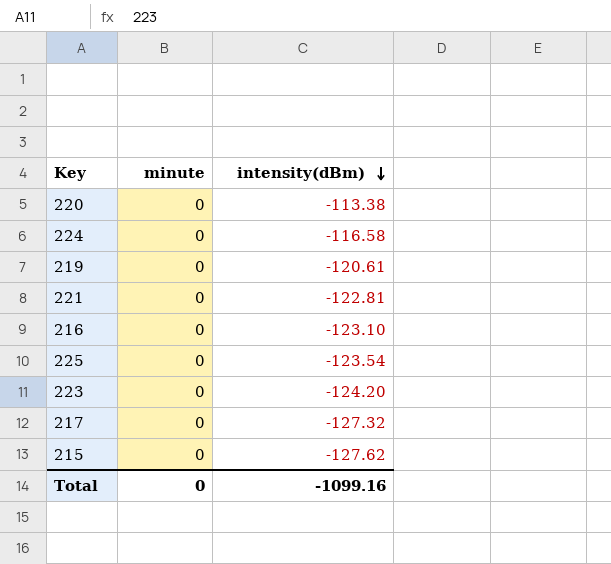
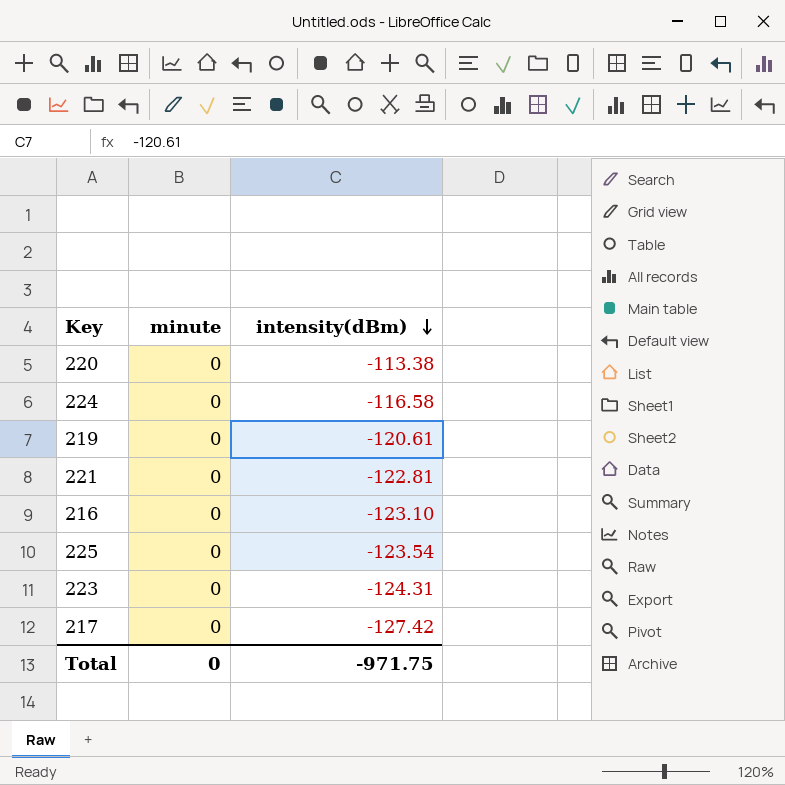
row 215: 0 | -127.62 -> none
223 | intensity(dBm): -124.20 -> -124.31
217 | intensity(dBm): -127.32 -> -127.42
Total | intensity(dBm): -1099.16 -> -971.75

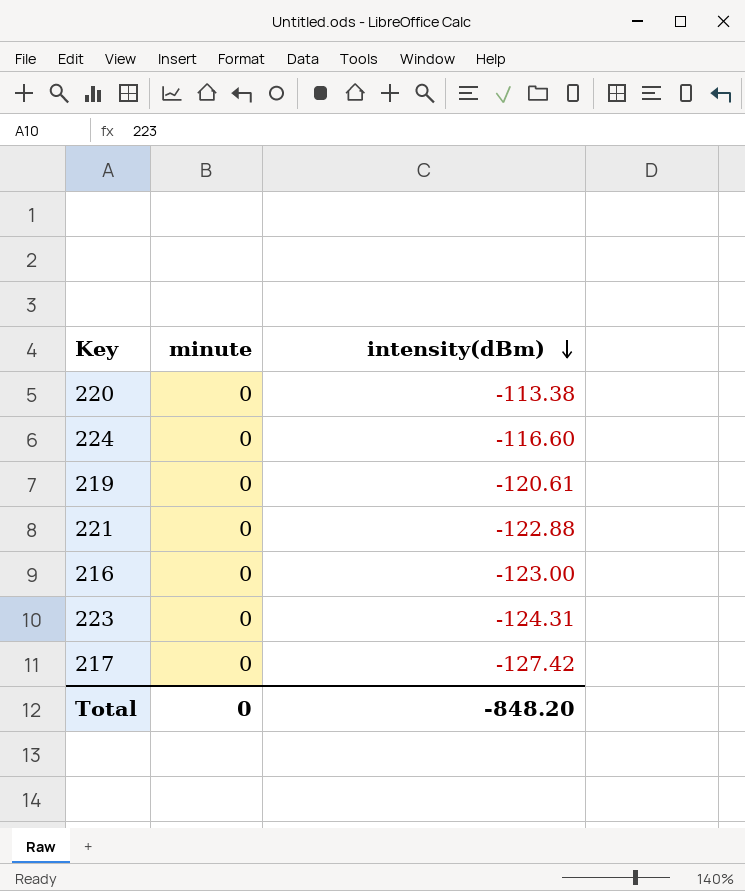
row 225: 0 | -123.54 -> none
224 | intensity(dBm): -116.58 -> -116.60
221 | intensity(dBm): -122.81 -> -122.88
216 | intensity(dBm): -123.10 -> -123.00
Total | intensity(dBm): -971.75 -> -848.20

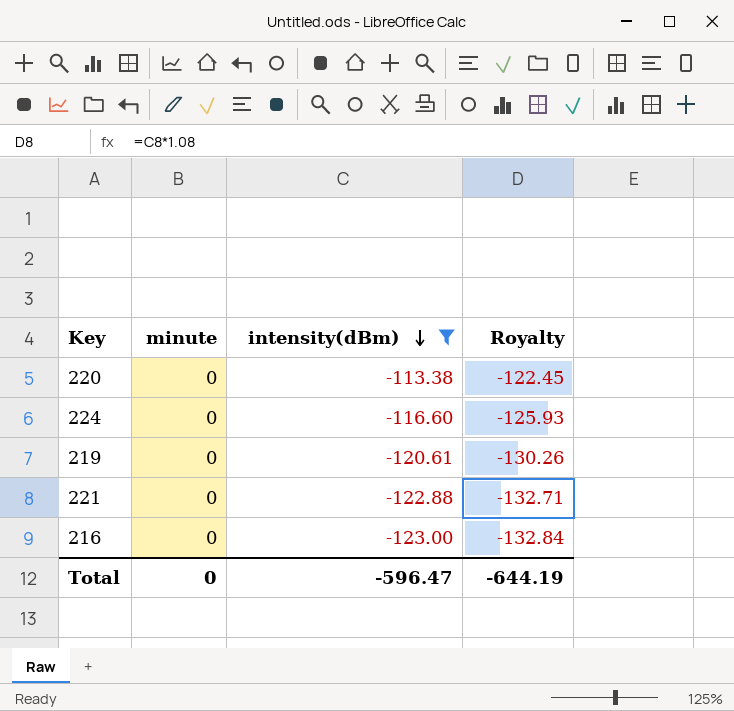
filter: none -> intensity(dBm) >= -123.00
column Royalty | formula: none -> [intensity(dBm)] * 1.08
Total | intensity(dBm): -848.20 -> -596.47

